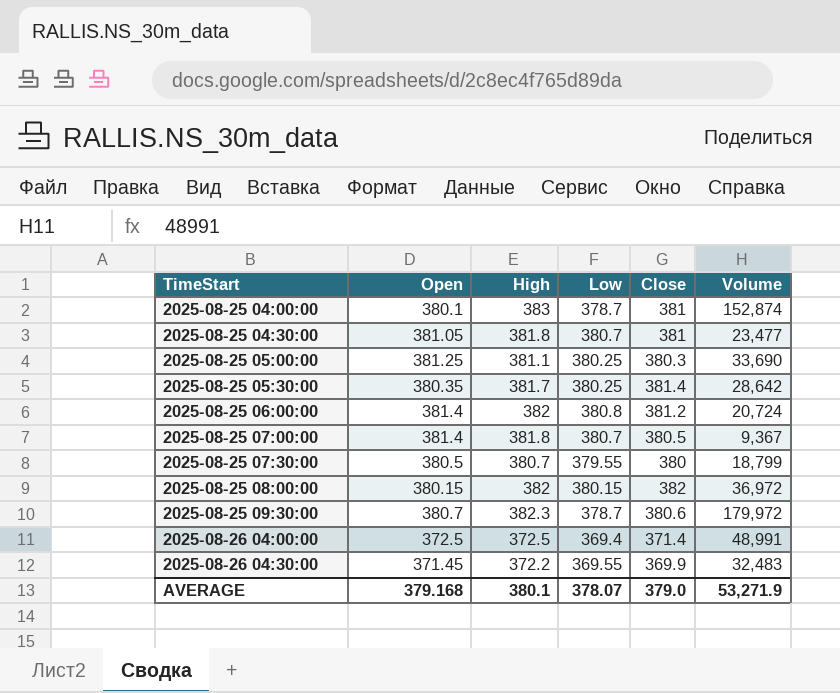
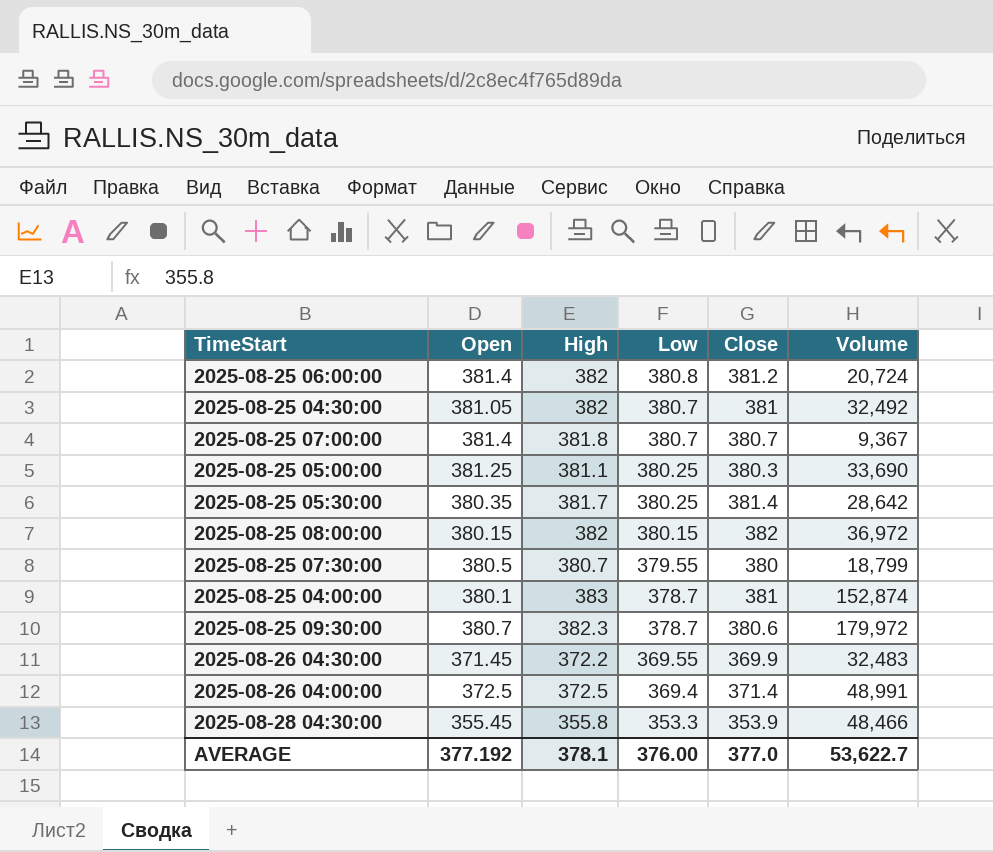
row order: TimeStart ascending -> Low descending
2025-08-25 04:30:00 | High: 381.8 -> 382
2025-08-25 04:30:00 | Volume: 23,477 -> 32,492
2025-08-25 07:00:00 | Close: 380.5 -> 380.7
row 2025-08-28 04:30:00: none -> 355.45 | 355.8 | 353.3 | 353.9 | 48,466
AVERAGE | Open: 379.168 -> 377.192
AVERAGE | High: 380.1 -> 378.1
AVERAGE | Low: 378.07 -> 376.00
AVERAGE | Close: 379.0 -> 377.0
AVERAGE | Volume: 53,271.9 -> 53,622.7

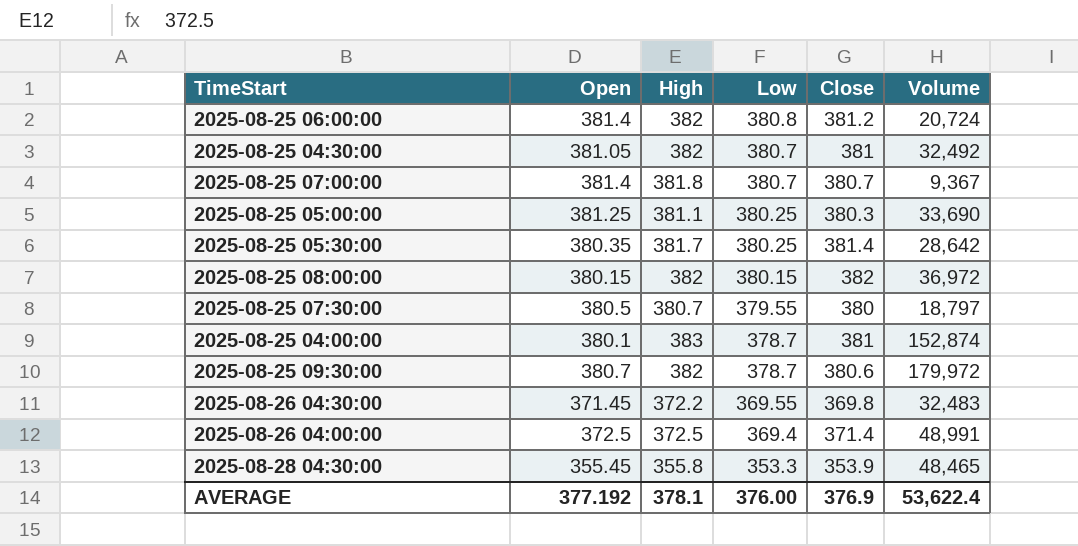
2025-08-25 07:30:00 | Volume: 18,799 -> 18,797
2025-08-25 09:30:00 | High: 382.3 -> 382
2025-08-26 04:30:00 | Close: 369.9 -> 369.8
2025-08-28 04:30:00 | Volume: 48,466 -> 48,465
AVERAGE | Close: 377.0 -> 376.9
AVERAGE | Volume: 53,622.7 -> 53,622.4

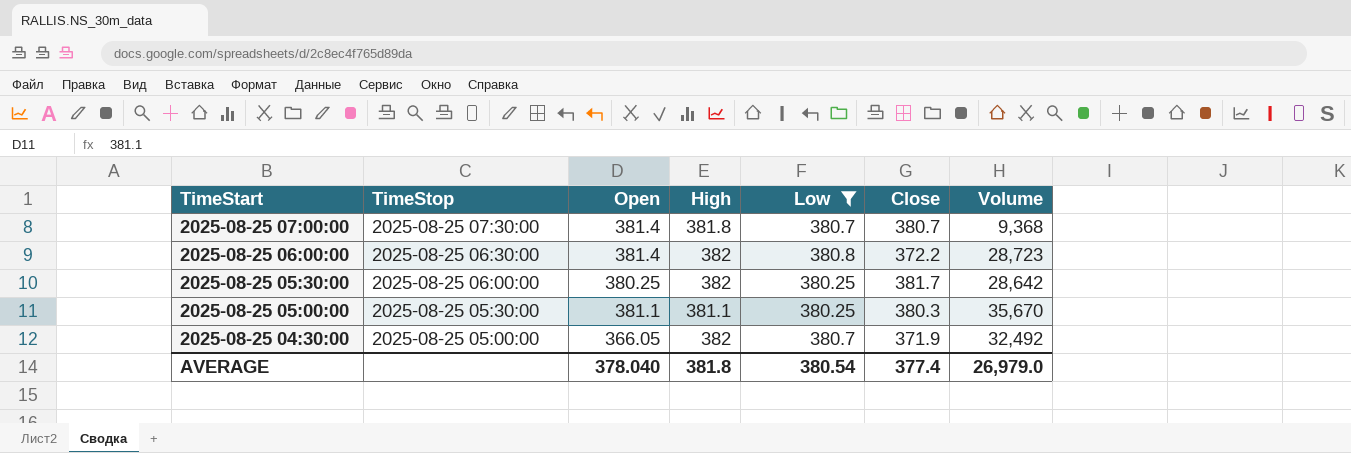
filter: none -> Low >= 380.25
row order: Low descending -> TimeStart descending
column TimeStop | position: none -> 2
2025-08-25 07:00:00 | Volume: 9,367 -> 9,368
2025-08-25 06:00:00 | Close: 381.2 -> 372.2
2025-08-25 06:00:00 | Volume: 20,724 -> 28,723
2025-08-25 05:30:00 | Open: 380.35 -> 380.25
2025-08-25 05:30:00 | High: 381.7 -> 382
2025-08-25 05:30:00 | Close: 381.4 -> 381.7
2025-08-25 05:00:00 | Open: 381.25 -> 381.1
2025-08-25 05:00:00 | Volume: 33,690 -> 35,670
2025-08-25 04:30:00 | Open: 381.05 -> 366.05
2025-08-25 04:30:00 | Close: 381 -> 371.9
AVERAGE | Open: 377.192 -> 378.040
AVERAGE | High: 378.1 -> 381.8
AVERAGE | Low: 376.00 -> 380.54
AVERAGE | Close: 376.9 -> 377.4
AVERAGE | Volume: 53,622.4 -> 26,979.0

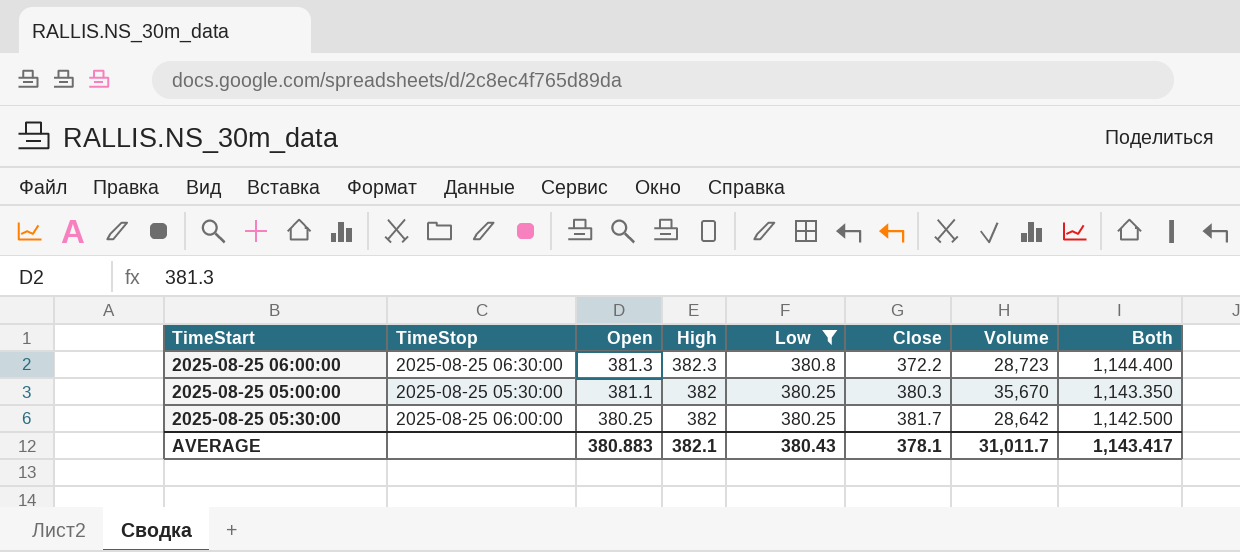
row order: TimeStart descending -> Open descending
column Both | formula: none -> [Open] + [High] + [Low]
row 2025-08-25 07:00:00: 2025-08-25 07:30:00 | 381.4 | 381.8 | 380.7 | 380.7 | 9,368 -> none
row 2025-08-25 04:30:00: 2025-08-25 05:00:00 | 366.05 | 382 | 380.7 | 371.9 | 32,492 -> none
2025-08-25 06:00:00 | Open: 381.4 -> 381.3
2025-08-25 06:00:00 | High: 382 -> 382.3
2025-08-25 05:00:00 | High: 381.1 -> 382
AVERAGE | Open: 378.040 -> 380.883
AVERAGE | High: 381.8 -> 382.1
AVERAGE | Low: 380.54 -> 380.43
AVERAGE | Close: 377.4 -> 378.1
AVERAGE | Volume: 26,979.0 -> 31,011.7

